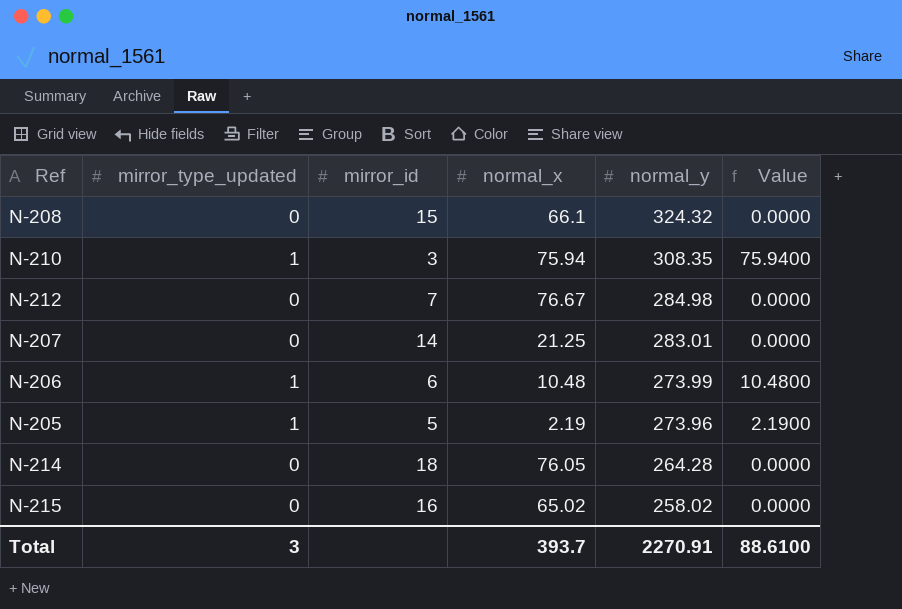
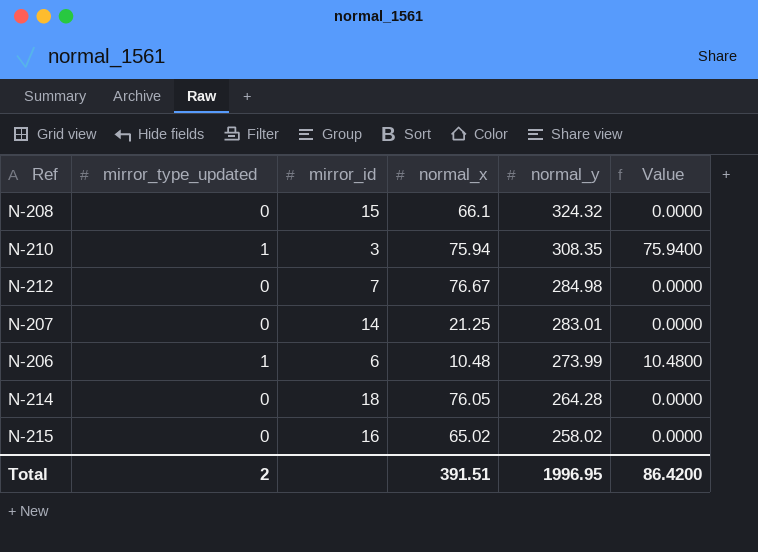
row N-205: 1 | 5 | 2.19 | 273.96 | 2.1900 -> none
Total | mirror_type_updated: 3 -> 2
Total | normal_x: 393.7 -> 391.51
Total | normal_y: 2270.91 -> 1996.95
Total | Value: 88.6100 -> 86.4200

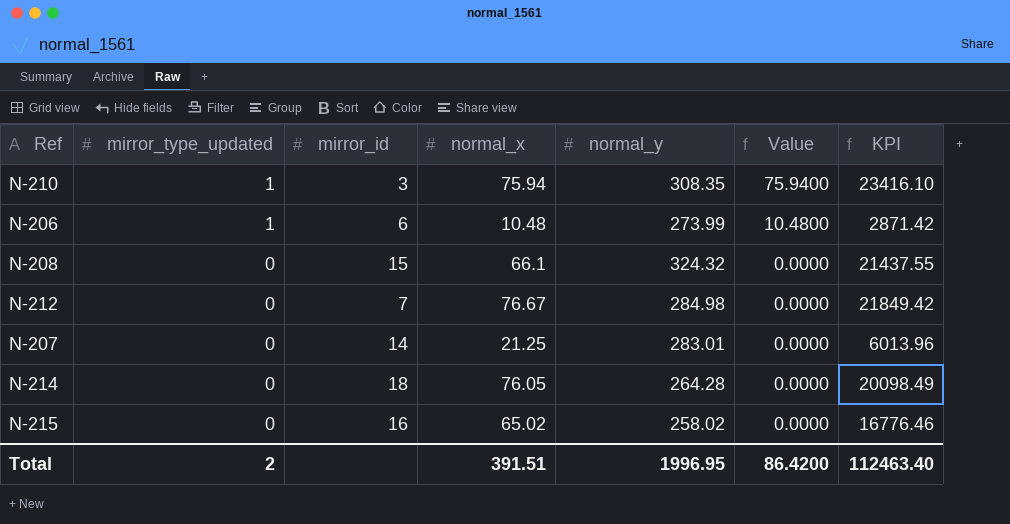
row order: normal_y descending -> mirror_type_updated descending
column KPI | formula: none -> [normal_x] * [normal_y]

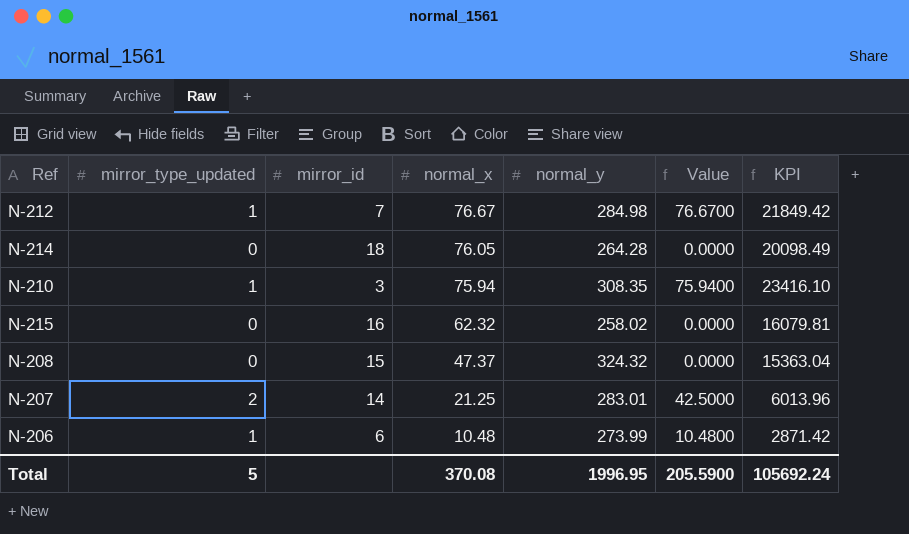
row order: mirror_type_updated descending -> normal_x descending
N-212 | mirror_type_updated: 0 -> 1
N-212 | Value: 0.0000 -> 76.6700
N-215 | normal_x: 65.02 -> 62.32
N-215 | KPI: 16776.46 -> 16079.81
N-208 | normal_x: 66.1 -> 47.37
N-208 | KPI: 21437.55 -> 15363.04
N-207 | mirror_type_updated: 0 -> 2
N-207 | Value: 0.0000 -> 42.5000
Total | mirror_type_updated: 2 -> 5
Total | normal_x: 391.51 -> 370.08
Total | Value: 86.4200 -> 205.5900
Total | KPI: 112463.40 -> 105692.24

